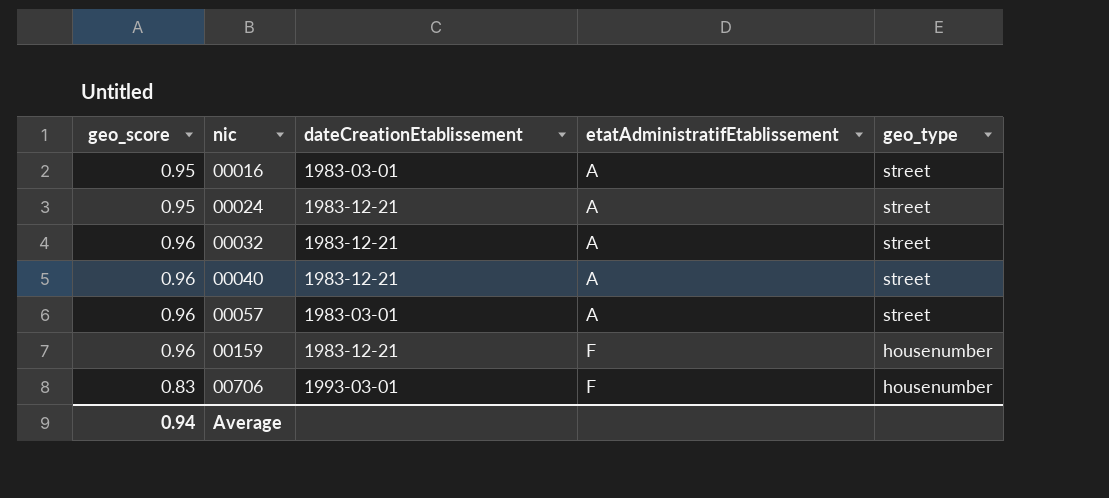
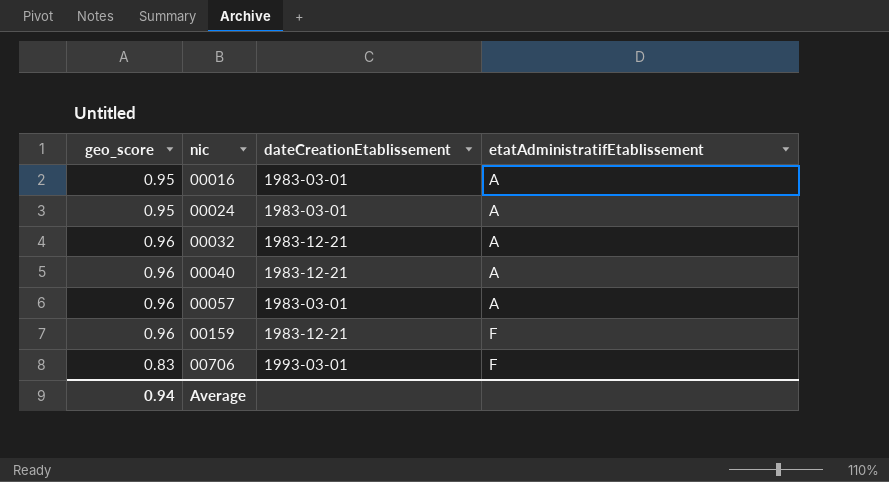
column geo_type | position: 5 -> none
00024 | dateCreationEtablissement: 1983-12-21 -> 1983-03-01

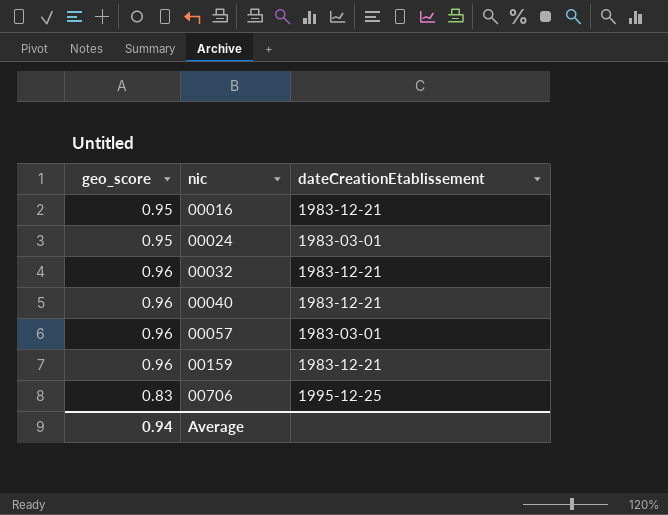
column etatAdministratifEtablissement | position: 4 -> none
00016 | dateCreationEtablissement: 1983-03-01 -> 1983-12-21
00706 | dateCreationEtablissement: 1993-03-01 -> 1995-12-25

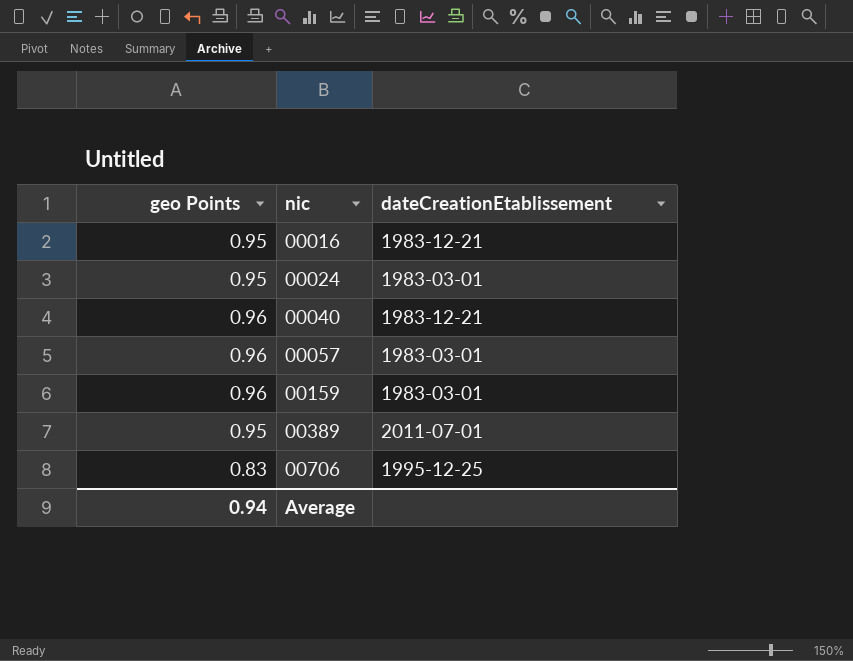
column name: geo_score -> geo Points
row 00032: 0.96 | 1983-12-21 -> none
00159 | dateCreationEtablissement: 1983-12-21 -> 1983-03-01
row 00389: none -> 0.95 | 2011-07-01

